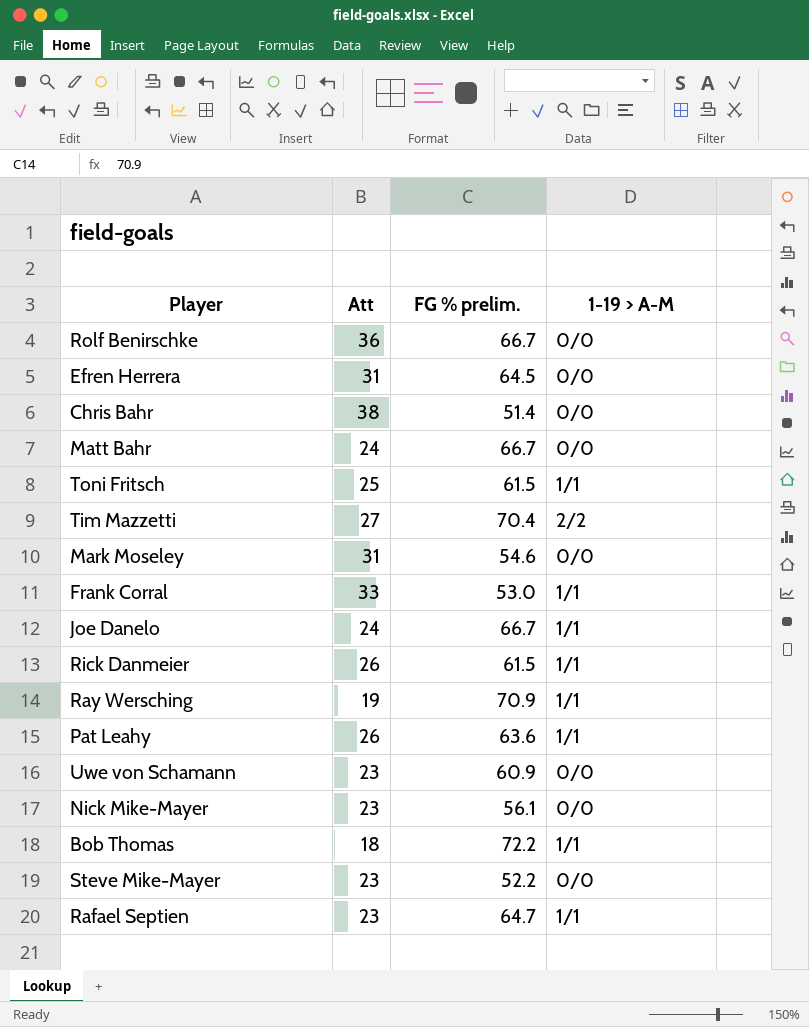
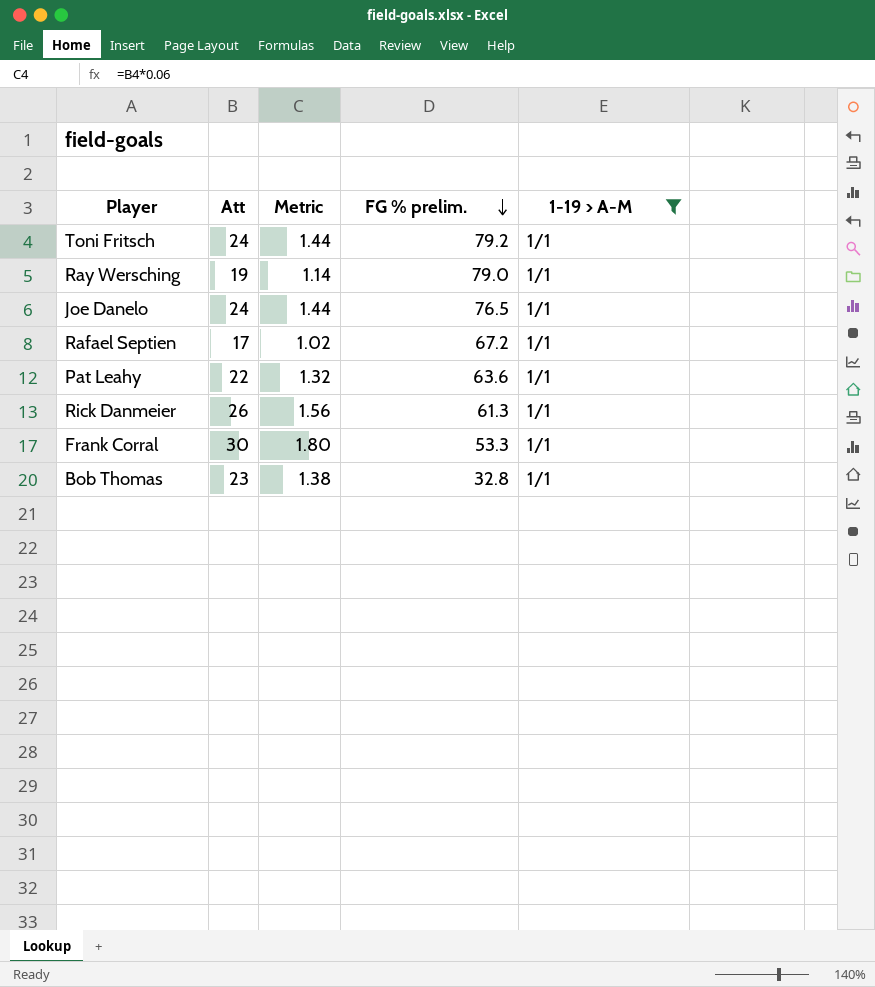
filter: none -> 1-19 > A-M = 1/1
row order: none -> FG % prelim. descending
column Metric | formula: none -> [Att] * 0.06
Toni Fritsch | Att: 25 -> 24
Toni Fritsch | FG % prelim.: 61.5 -> 79.2
Ray Wersching | FG % prelim.: 70.9 -> 79.0
Joe Danelo | FG % prelim.: 66.7 -> 76.5
Rafael Septien | Att: 23 -> 17
Rafael Septien | FG % prelim.: 64.7 -> 67.2
Pat Leahy | Att: 26 -> 22
Rick Danmeier | FG % prelim.: 61.5 -> 61.3
Frank Corral | Att: 33 -> 30
Frank Corral | FG % prelim.: 53.0 -> 53.3
Bob Thomas | Att: 18 -> 23
Bob Thomas | FG % prelim.: 72.2 -> 32.8

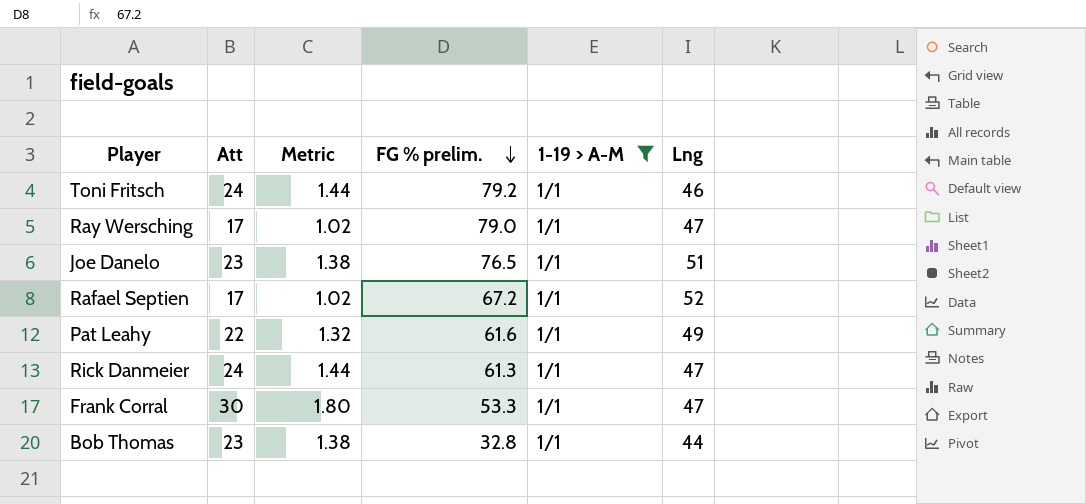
column Lng | position: none -> 6
Ray Wersching | Att: 19 -> 17
Ray Wersching | Metric: 1.14 -> 1.02
Joe Danelo | Att: 24 -> 23
Joe Danelo | Metric: 1.44 -> 1.38
Pat Leahy | FG % prelim.: 63.6 -> 61.6
Rick Danmeier | Att: 26 -> 24
Rick Danmeier | Metric: 1.56 -> 1.44

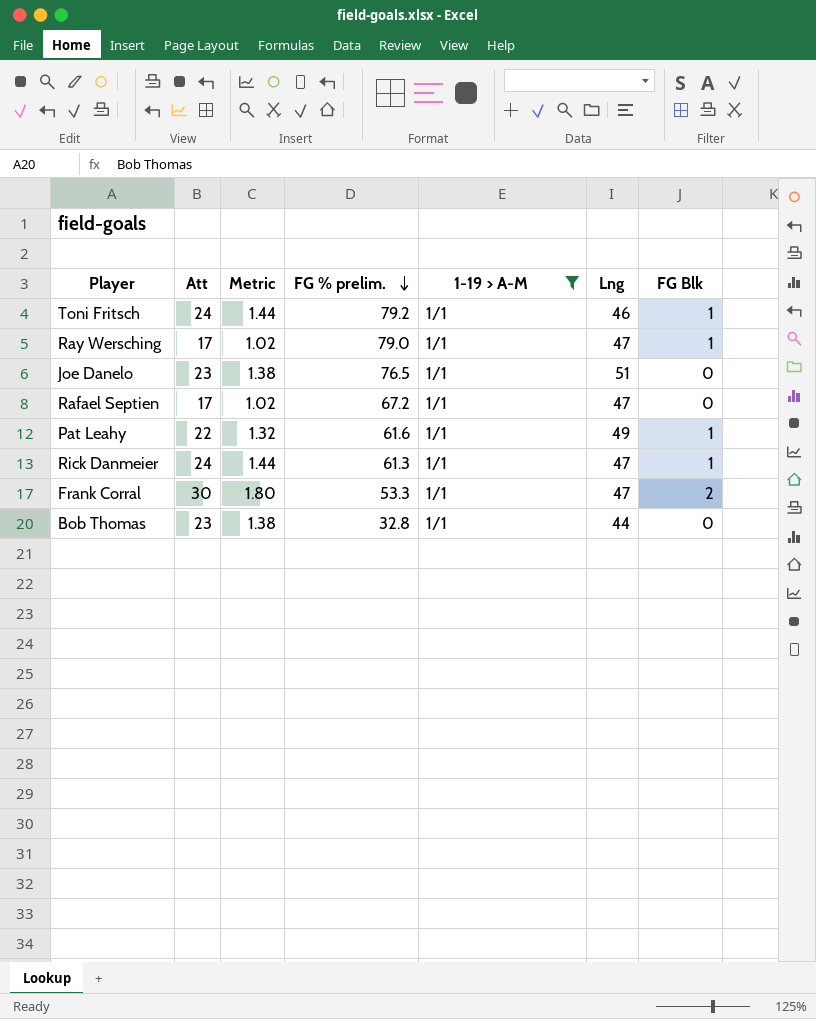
column FG Blk | position: none -> 7
Rafael Septien | Lng: 52 -> 47

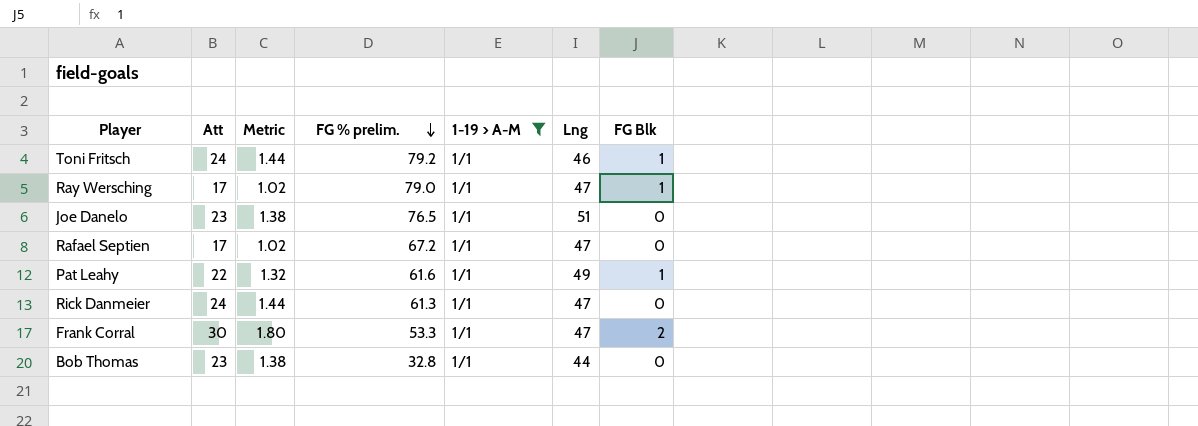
Rick Danmeier | FG Blk: 1 -> 0

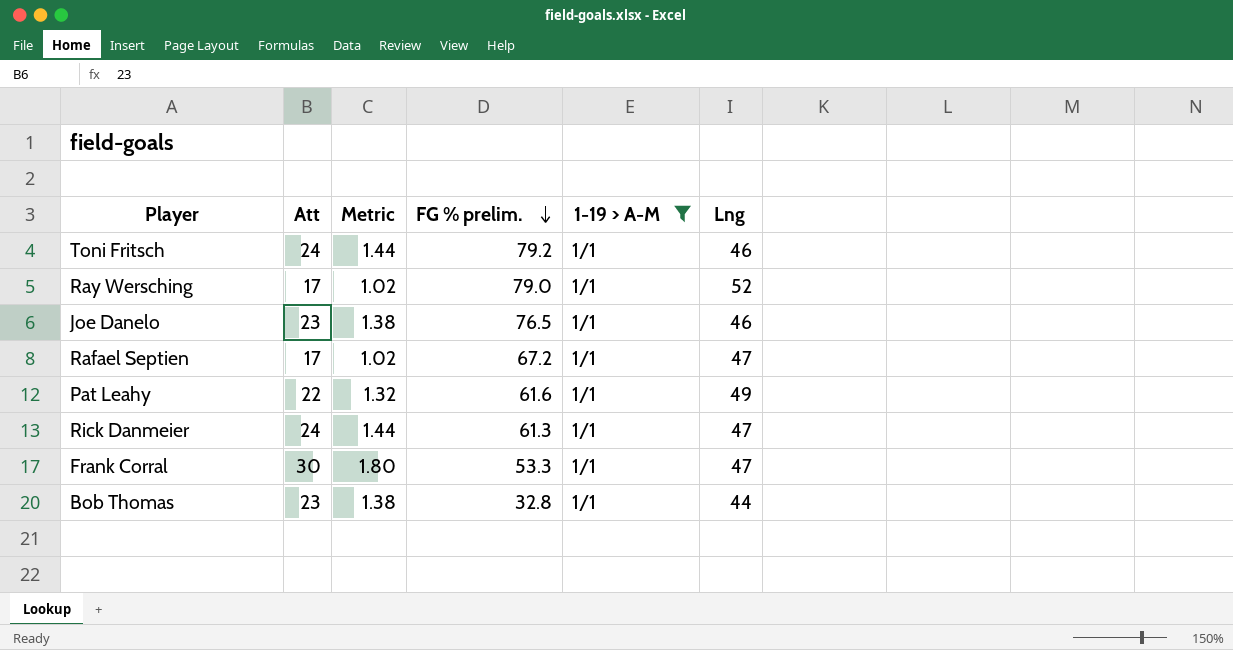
column FG Blk | position: 7 -> none
Ray Wersching | Lng: 47 -> 52
Joe Danelo | Lng: 51 -> 46

